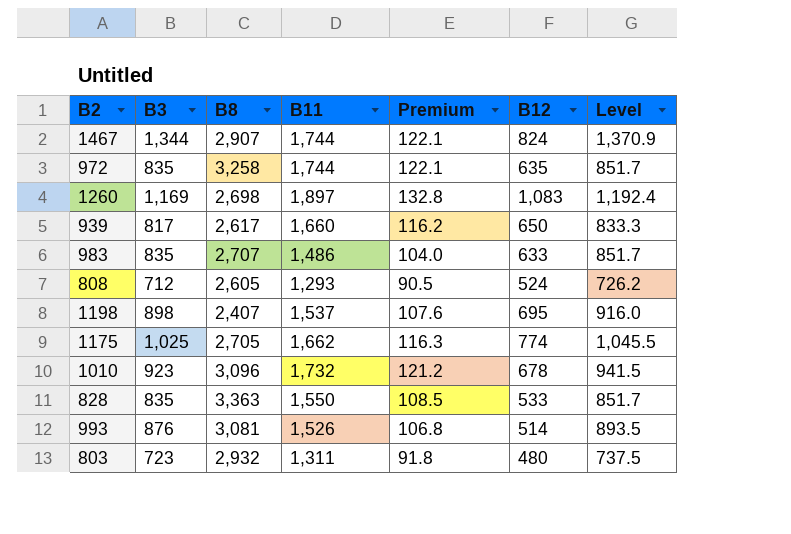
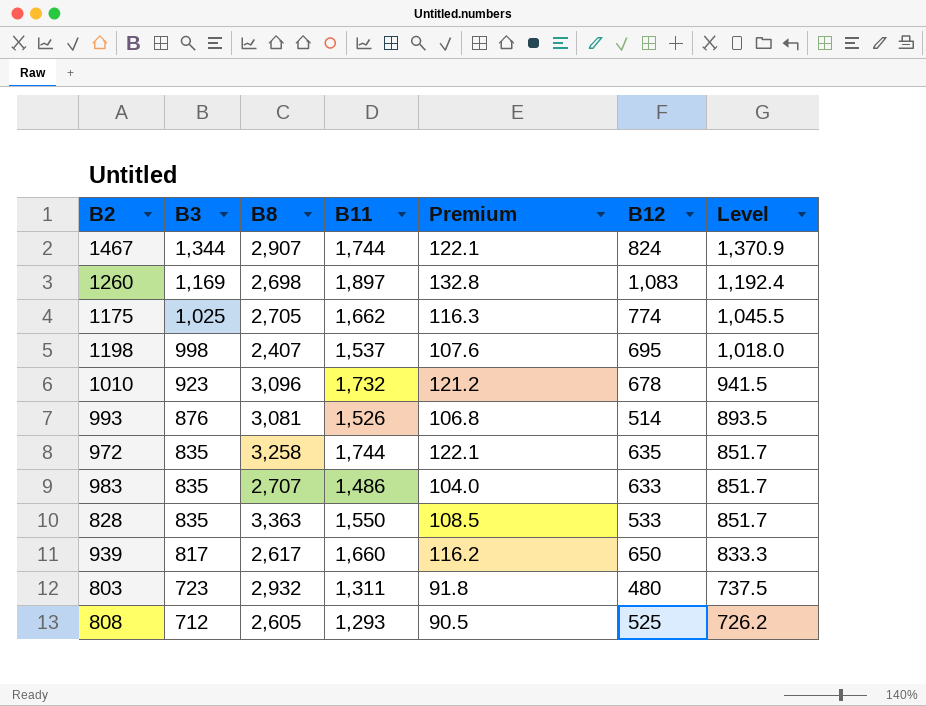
row order: none -> B3 descending
1198 | B3: 898 -> 998
1198 | Level: 916.0 -> 1,018.0
808 | B12: 524 -> 525

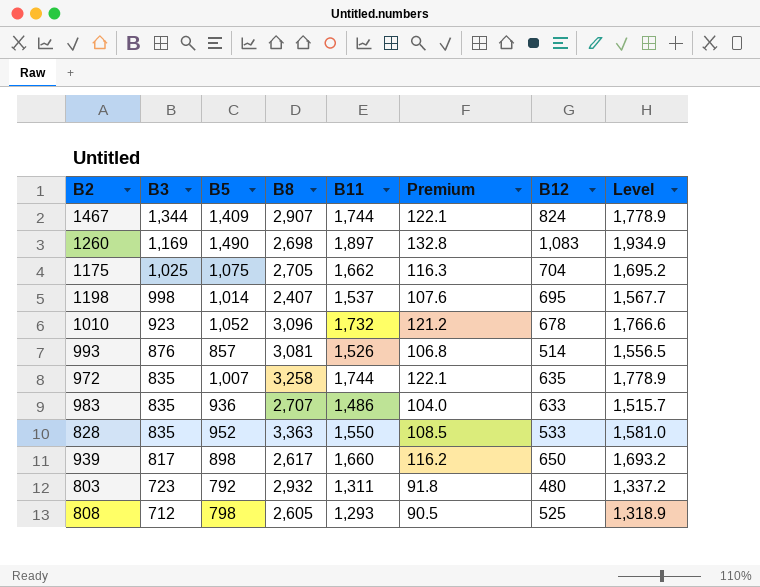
column B5 | position: none -> 3
column Level | formula: [B3] * 1.02 -> [B11] * 1.02
1175 | B12: 774 -> 704

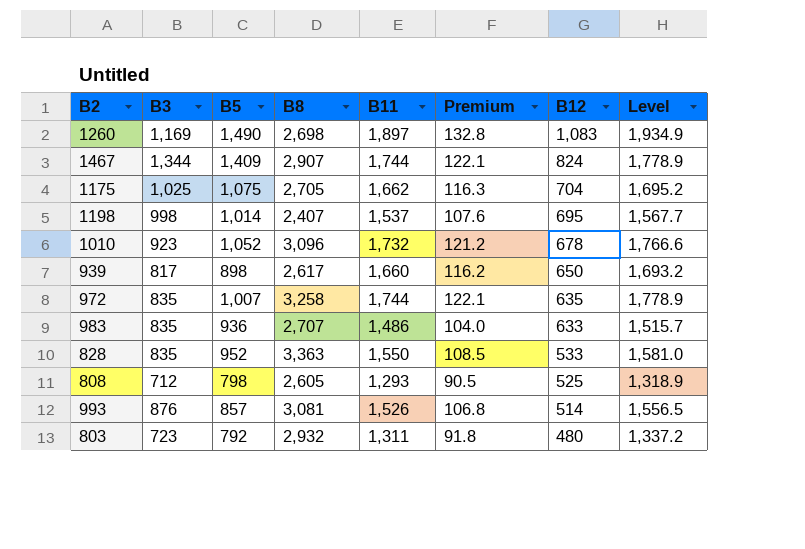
row order: B3 descending -> B12 descending

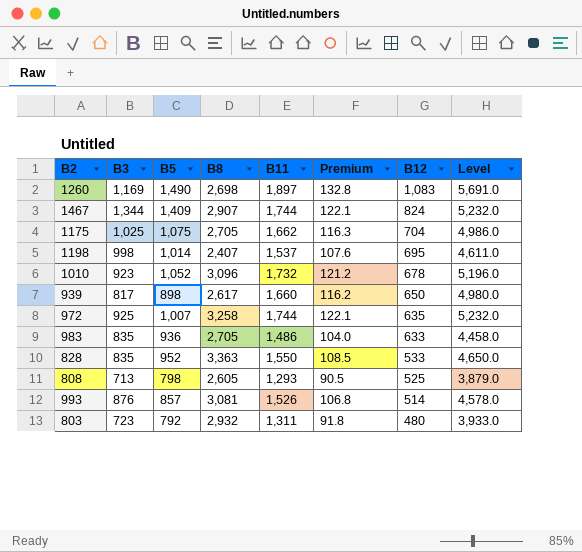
column Level | formula: [B11] * 1.02 -> [B11] * 3
972 | B3: 835 -> 925
983 | B8: 2,707 -> 2,705
808 | B3: 712 -> 713

